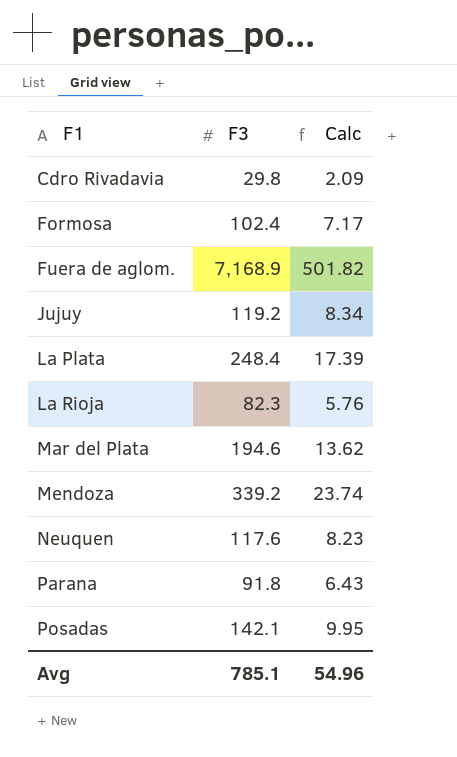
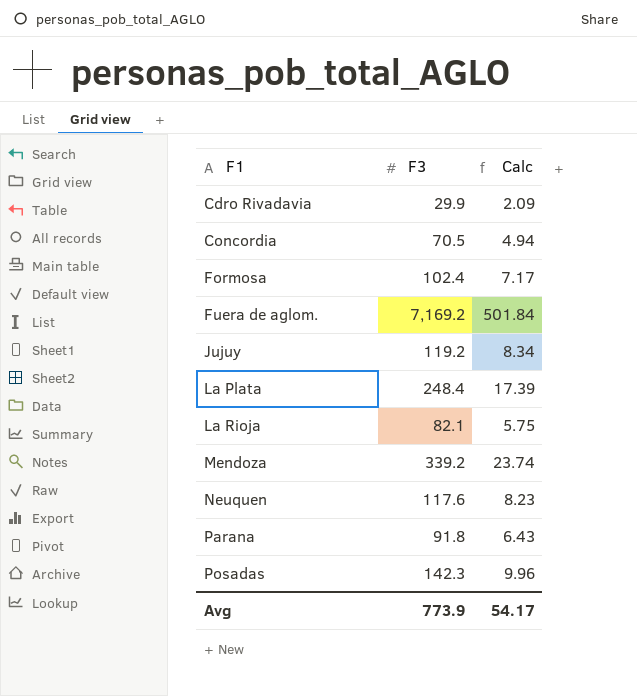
row Mar del Plata: 194.6 | 13.62 -> none
Cdro Rivadavia | F3: 29.8 -> 29.9
row Concordia: none -> 70.5 | 4.94
Fuera de aglom. | F3: 7,168.9 -> 7,169.2
Fuera de aglom. | Calc: 501.82 -> 501.84
La Rioja | F3: 82.3 -> 82.1
La Rioja | Calc: 5.76 -> 5.75
Posadas | F3: 142.1 -> 142.3
Posadas | Calc: 9.95 -> 9.96
Avg | F3: 785.1 -> 773.9
Avg | Calc: 54.96 -> 54.17

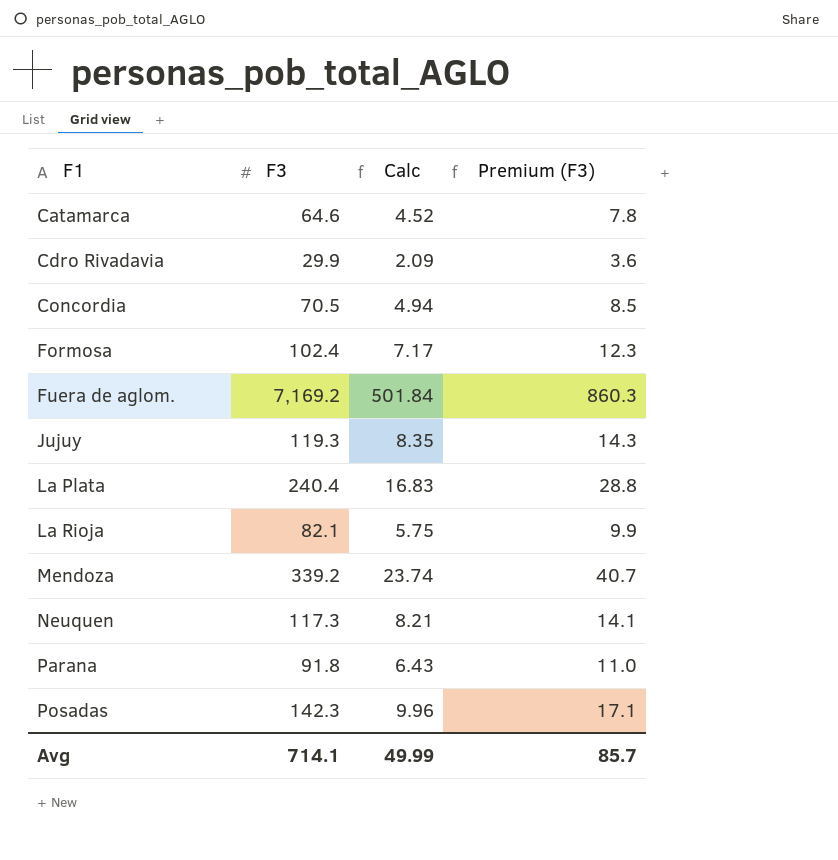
column Premium (F3) | formula: none -> [F3] * 0.12
row Catamarca: none -> 64.6 | 4.52 | 7.8
Jujuy | F3: 119.2 -> 119.3
Jujuy | Calc: 8.34 -> 8.35
La Plata | F3: 248.4 -> 240.4
La Plata | Calc: 17.39 -> 16.83
Neuquen | F3: 117.6 -> 117.3
Neuquen | Calc: 8.23 -> 8.21
Avg | F3: 773.9 -> 714.1
Avg | Calc: 54.17 -> 49.99

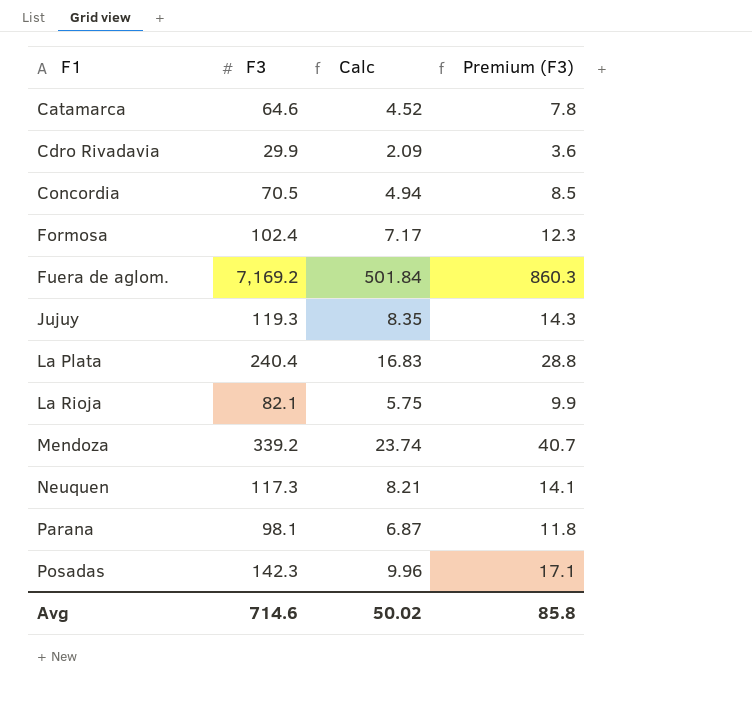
Parana | F3: 91.8 -> 98.1
Parana | Calc: 6.43 -> 6.87
Parana | Premium (F3): 11.0 -> 11.8
Avg | F3: 714.1 -> 714.6
Avg | Calc: 49.99 -> 50.02
Avg | Premium (F3): 85.7 -> 85.8

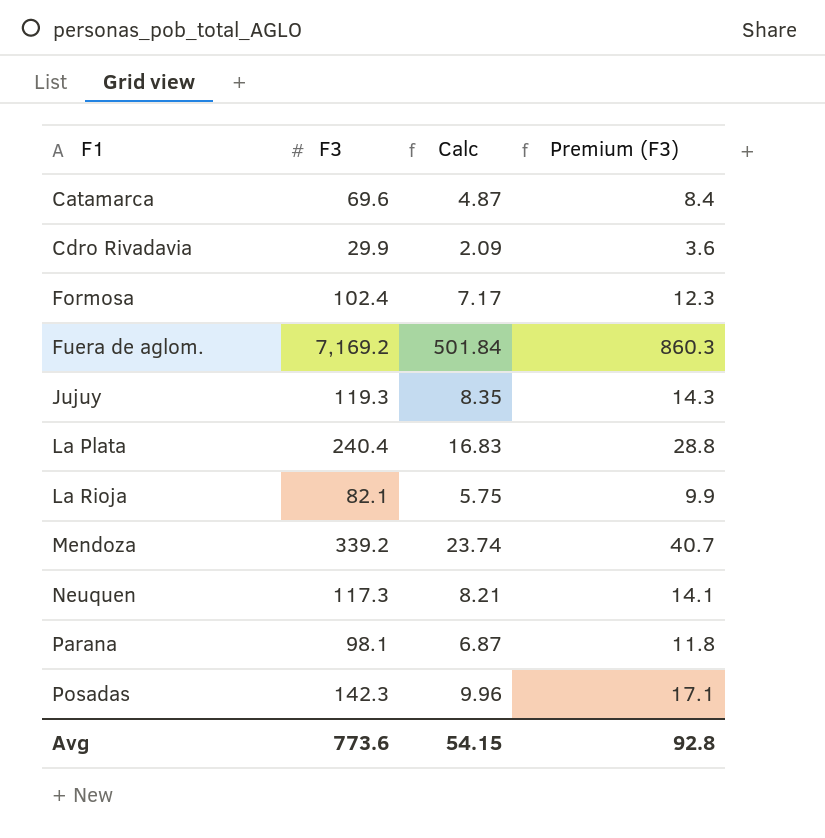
row Concordia: 70.5 | 4.94 | 8.5 -> none
Catamarca | F3: 64.6 -> 69.6
Catamarca | Calc: 4.52 -> 4.87
Catamarca | Premium (F3): 7.8 -> 8.4
Avg | F3: 714.6 -> 773.6
Avg | Calc: 50.02 -> 54.15
Avg | Premium (F3): 85.8 -> 92.8

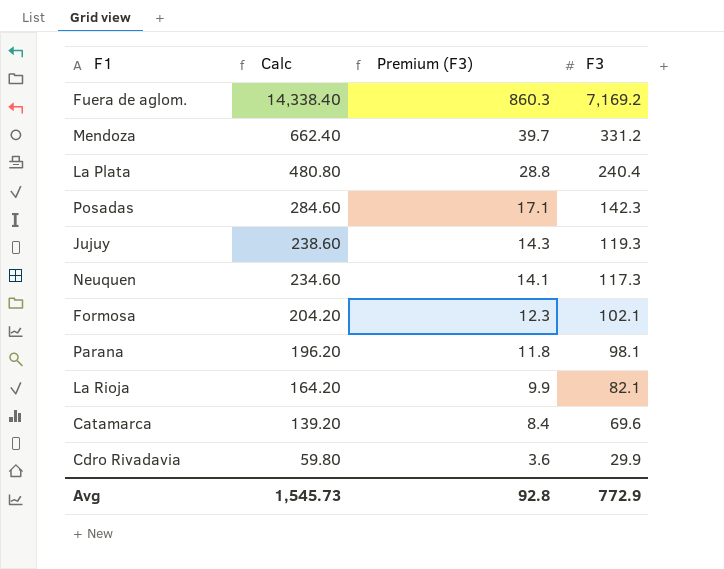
row order: F1 ascending -> Calc descending
column Calc | formula: [F3] * 0.07 -> [F3] * 2
column F3 | position: 2 -> 4
Mendoza | Premium (F3): 40.7 -> 39.7
Mendoza | F3: 339.2 -> 331.2
Formosa | F3: 102.4 -> 102.1
Avg | Calc: 54.15 -> 1,545.73
Avg | F3: 773.6 -> 772.9

